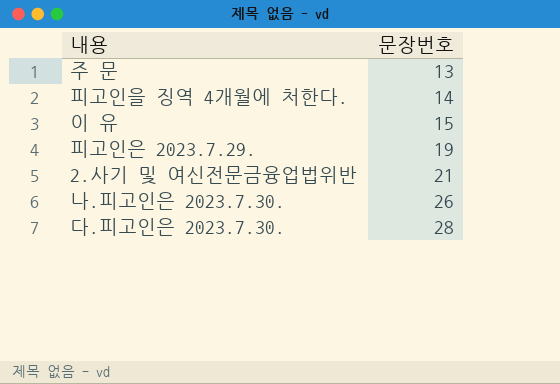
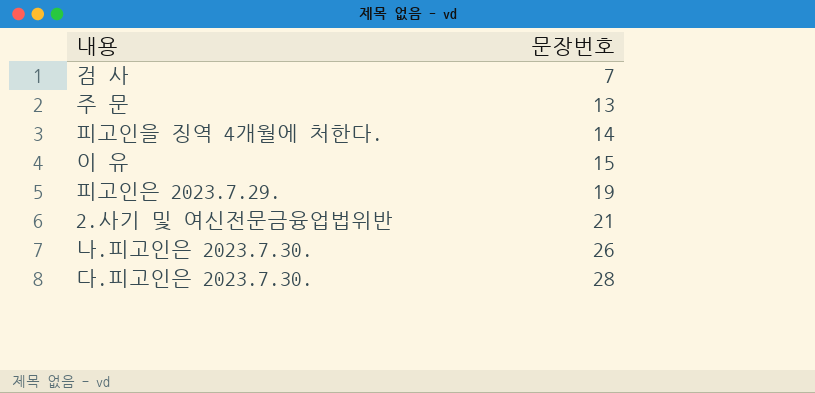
row 검 사: none -> 7

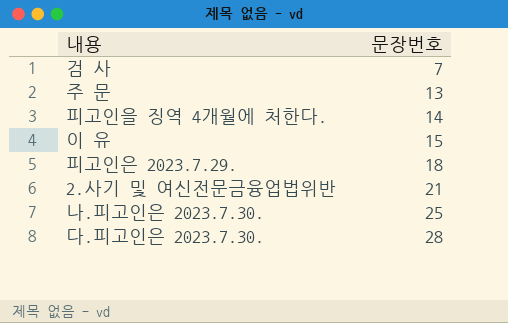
피고인은 2023.7.29. | 문장번호: 19 -> 18
나.피고인은 2023.7.30. | 문장번호: 26 -> 25

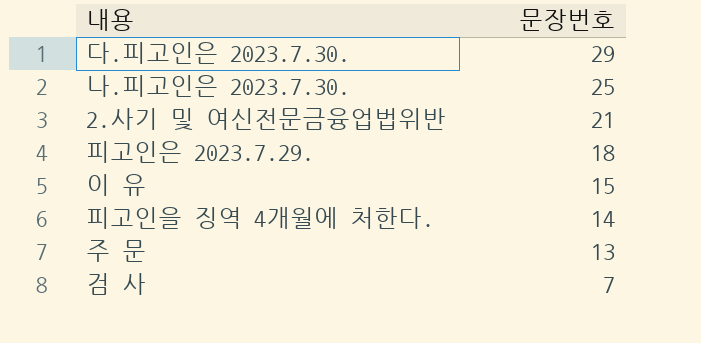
row order: 문장번호 ascending -> 문장번호 descending
다.피고인은 2023.7.30. | 문장번호: 28 -> 29

